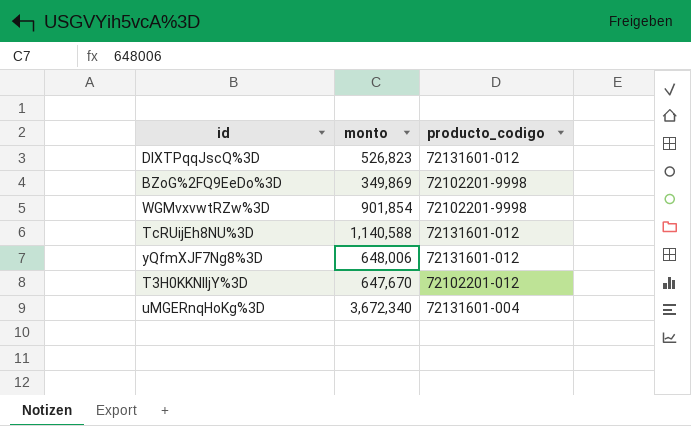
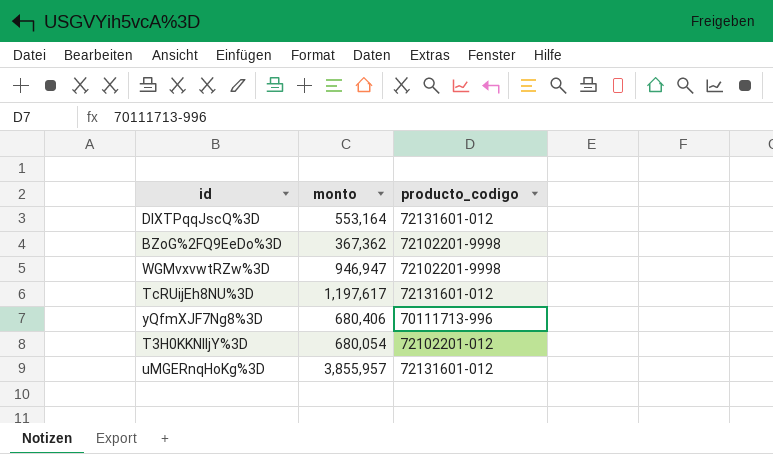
DIXTPqqJscQ%3D | monto: 526,823 -> 553,164
BZoG%2FQ9EeDo%3D | monto: 349,869 -> 367,362
WGMvxvwtRZw%3D | monto: 901,854 -> 946,947
TcRUijEh8NU%3D | monto: 1,140,588 -> 1,197,617
yQfmXJF7Ng8%3D | monto: 648,006 -> 680,406
yQfmXJF7Ng8%3D | producto_codigo: 72131601-012 -> 70111713-996
T3H0KKNIljY%3D | monto: 647,670 -> 680,054
uMGERnqHoKg%3D | monto: 3,672,340 -> 3,855,957
uMGERnqHoKg%3D | producto_codigo: 72131601-004 -> 72131601-012

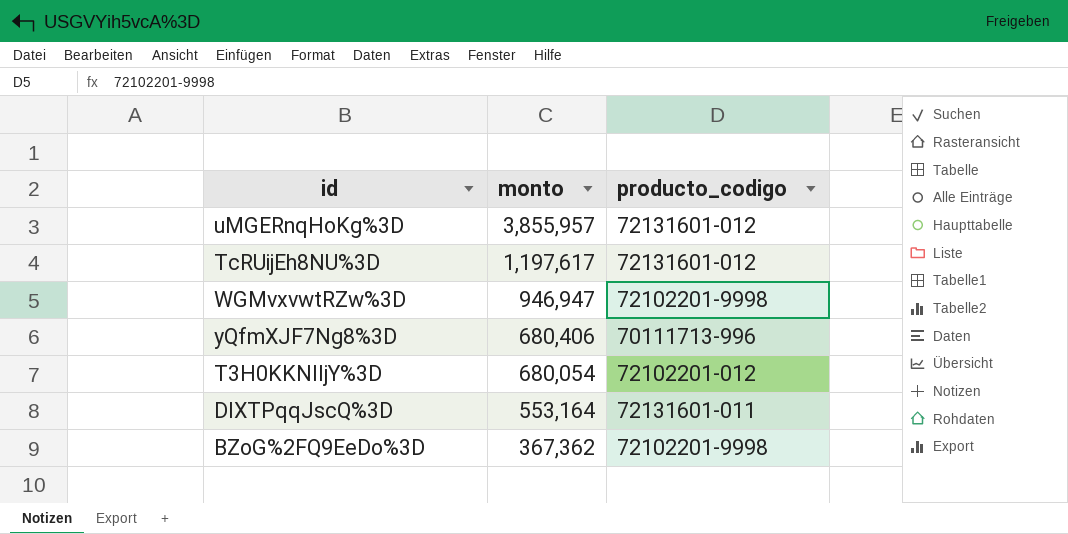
row order: none -> monto descending
DIXTPqqJscQ%3D | producto_codigo: 72131601-012 -> 72131601-011

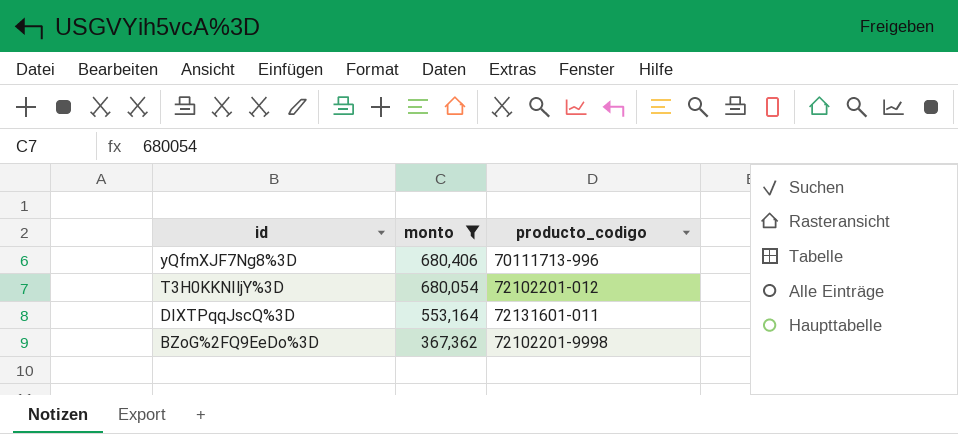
filter: none -> monto <= 680,406

